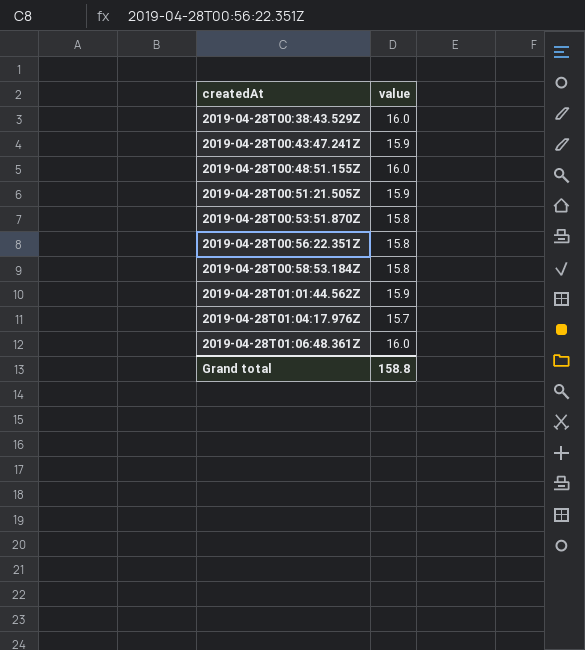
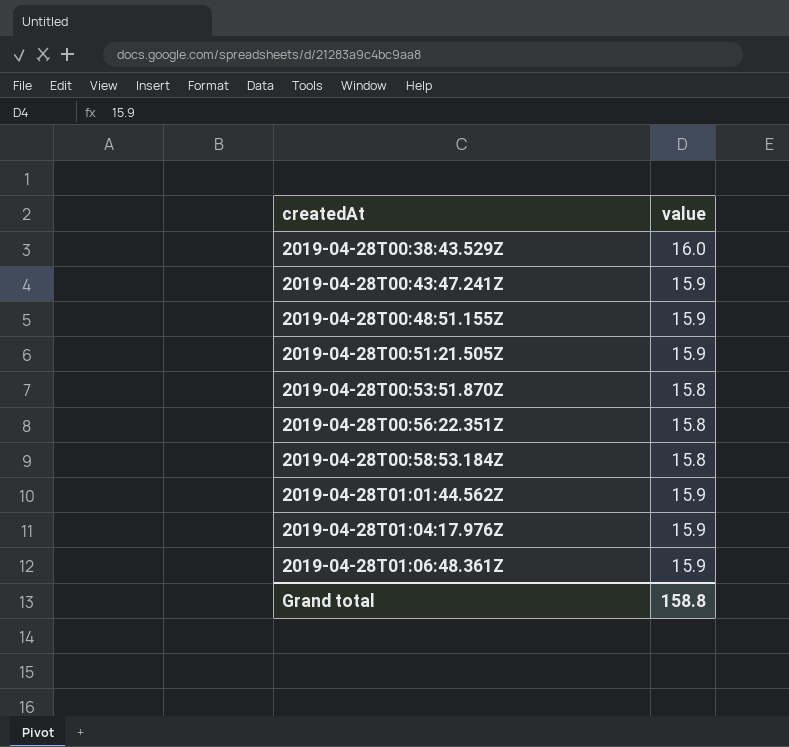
2019-04-28T00:48:51.155Z | value: 16.0 -> 15.9
2019-04-28T01:04:17.976Z | value: 15.7 -> 15.9
2019-04-28T01:06:48.361Z | value: 16.0 -> 15.9

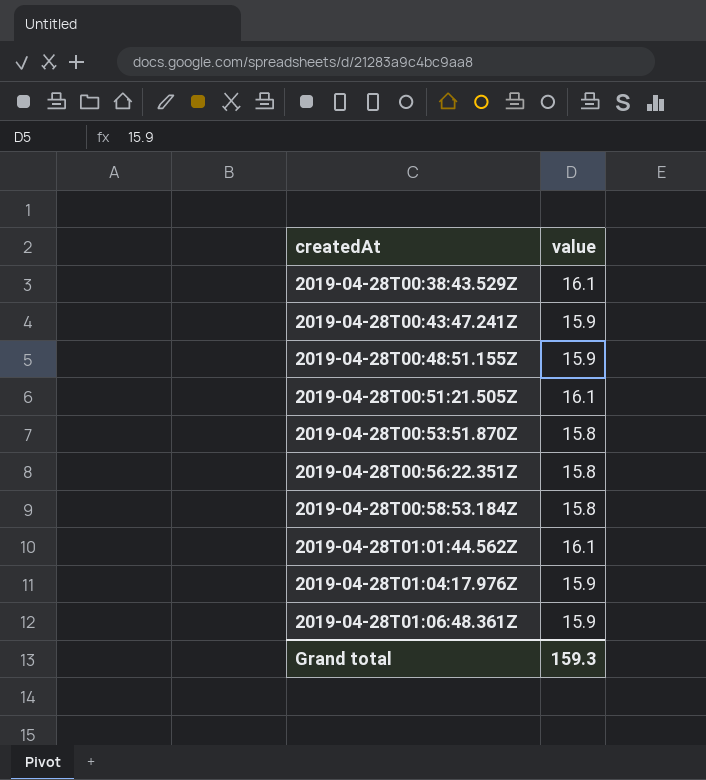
2019-04-28T00:38:43.529Z | value: 16.0 -> 16.1
2019-04-28T00:51:21.505Z | value: 15.9 -> 16.1
2019-04-28T01:01:44.562Z | value: 15.9 -> 16.1
Grand total | value: 158.8 -> 159.3

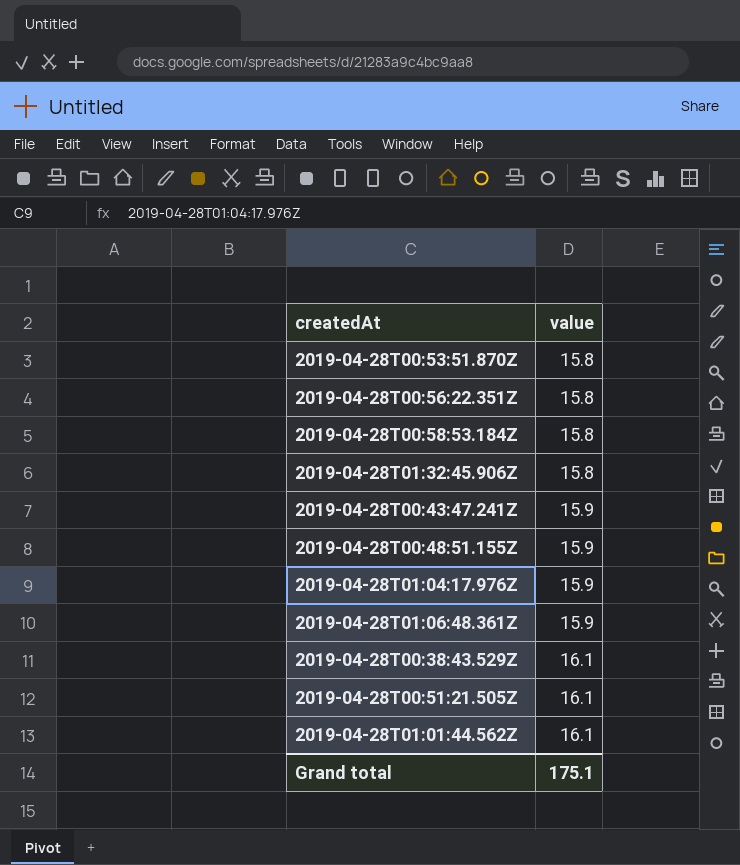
row order: createdAt ascending -> value ascending
row 2019-04-28T01:32:45.906Z: none -> 15.8
Grand total | value: 159.3 -> 175.1

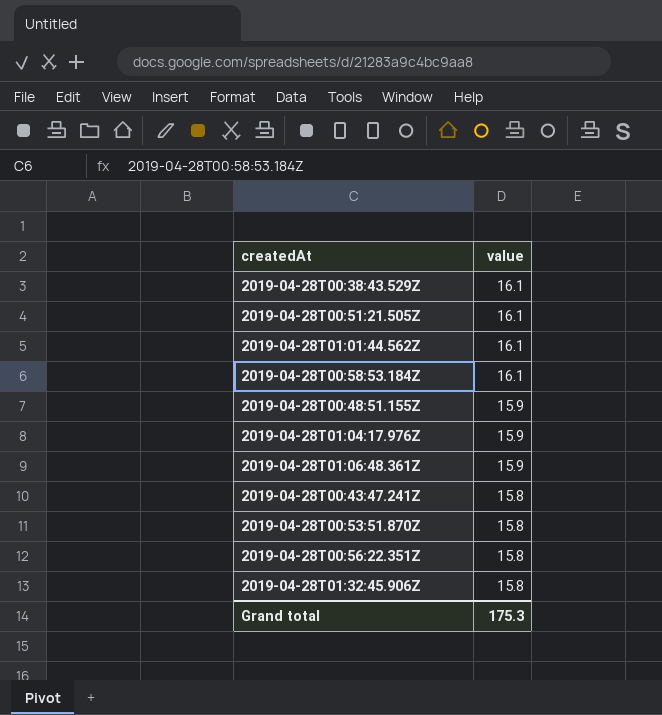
row order: value ascending -> value descending
2019-04-28T00:58:53.184Z | value: 15.8 -> 16.1
2019-04-28T00:43:47.241Z | value: 15.9 -> 15.8
Grand total | value: 175.1 -> 175.3

